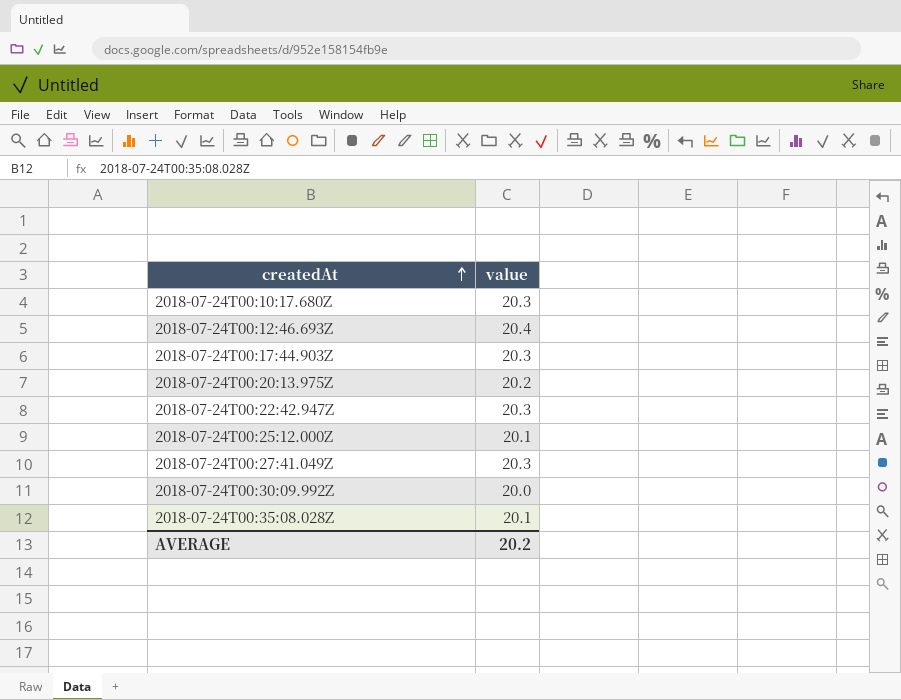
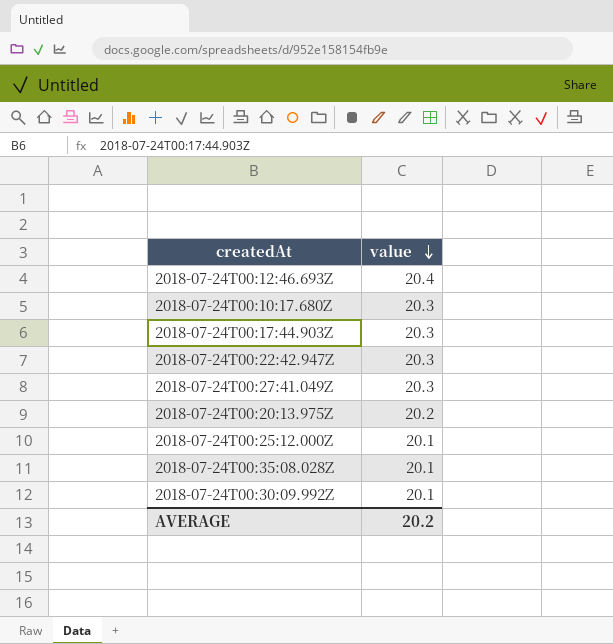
row order: createdAt ascending -> value descending
2018-07-24T00:30:09.992Z | value: 20.0 -> 20.1

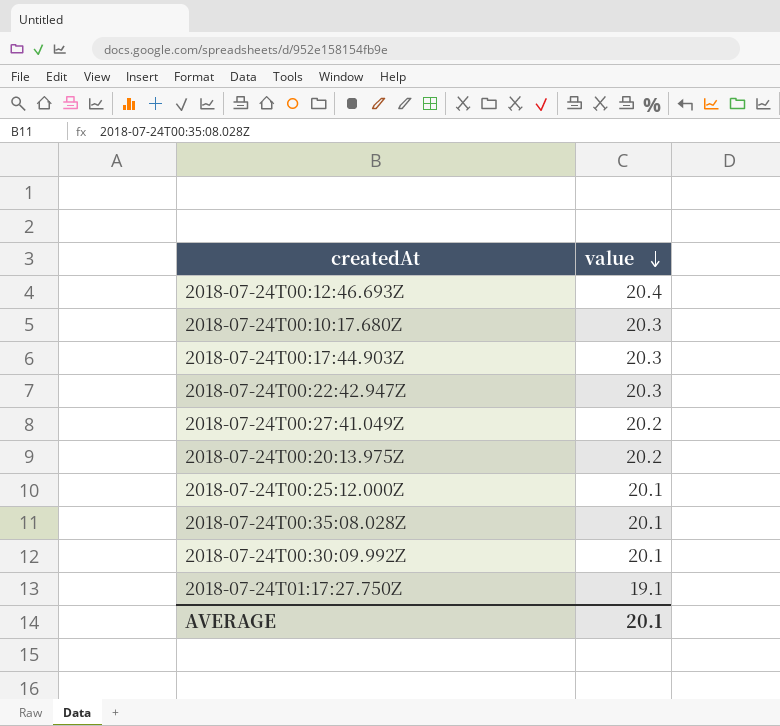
2018-07-24T00:27:41.049Z | value: 20.3 -> 20.2
row 2018-07-24T01:17:27.750Z: none -> 19.1
AVERAGE | value: 20.2 -> 20.1

